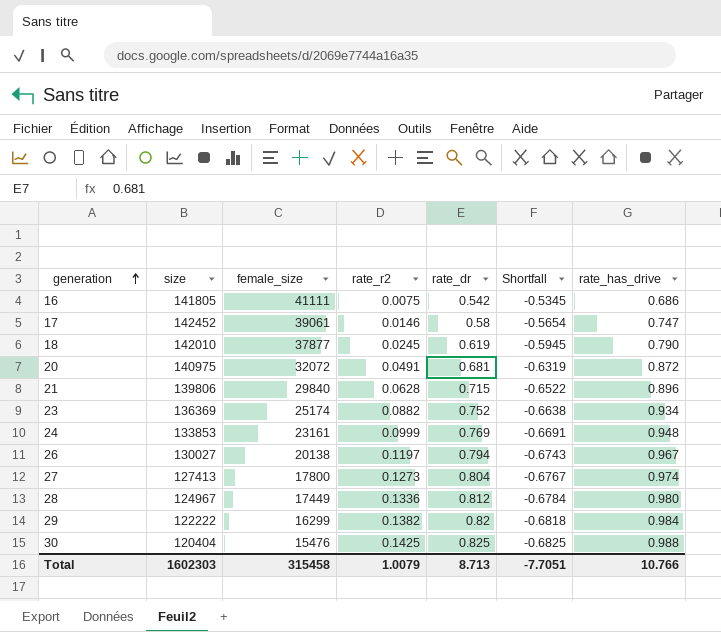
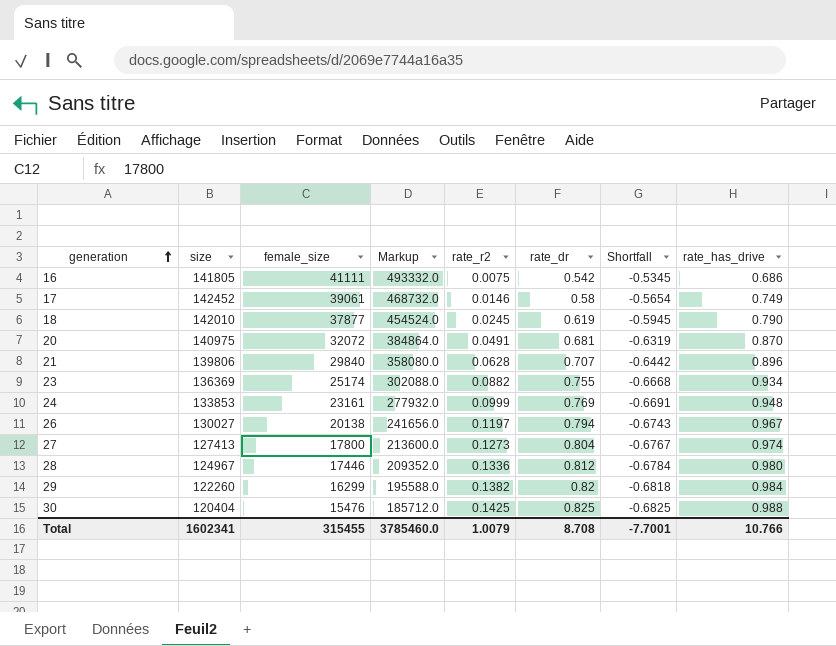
column Markup | formula: none -> [female_size] * 12
17 | rate_has_drive: 0.747 -> 0.749
20 | rate_has_drive: 0.872 -> 0.870
21 | rate_dr: 0.715 -> 0.707
21 | Shortfall: -0.6522 -> -0.6442
23 | rate_dr: 0.752 -> 0.755
23 | Shortfall: -0.6638 -> -0.6668
28 | female_size: 17449 -> 17446
29 | size: 122222 -> 122260
Total | size: 1602303 -> 1602341
Total | female_size: 315458 -> 315455
Total | rate_dr: 8.713 -> 8.708
Total | Shortfall: -7.7051 -> -7.7001

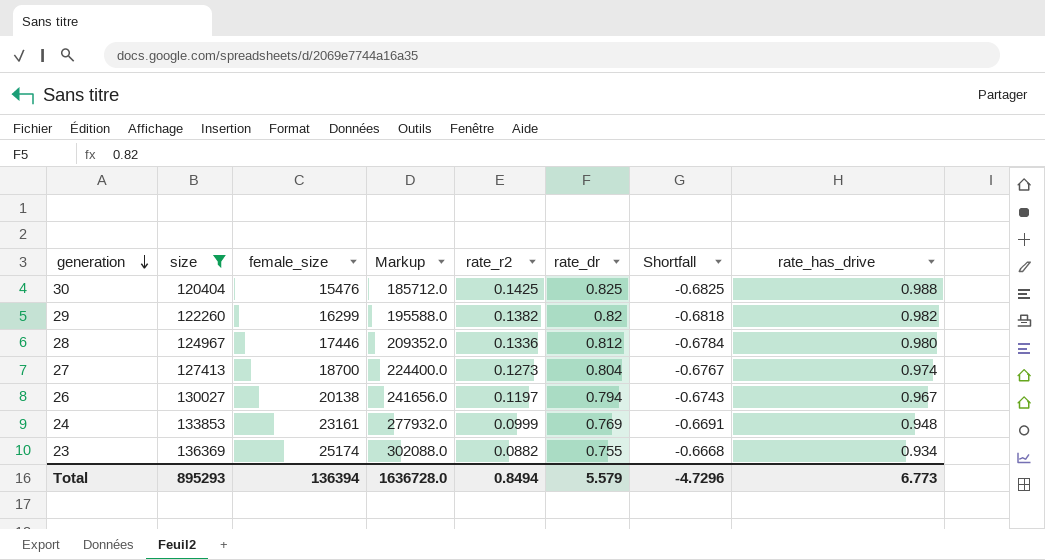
filter: none -> size <= 136369
row order: generation ascending -> generation descending
29 | rate_has_drive: 0.984 -> 0.982
27 | female_size: 17800 -> 18700
27 | Markup: 213600.0 -> 224400.0
Total | size: 1602341 -> 895293
Total | female_size: 315455 -> 136394
Total | Markup: 3785460.0 -> 1636728.0
Total | rate_r2: 1.0079 -> 0.8494
Total | rate_dr: 8.708 -> 5.579
Total | Shortfall: -7.7001 -> -4.7296
Total | rate_has_drive: 10.766 -> 6.773

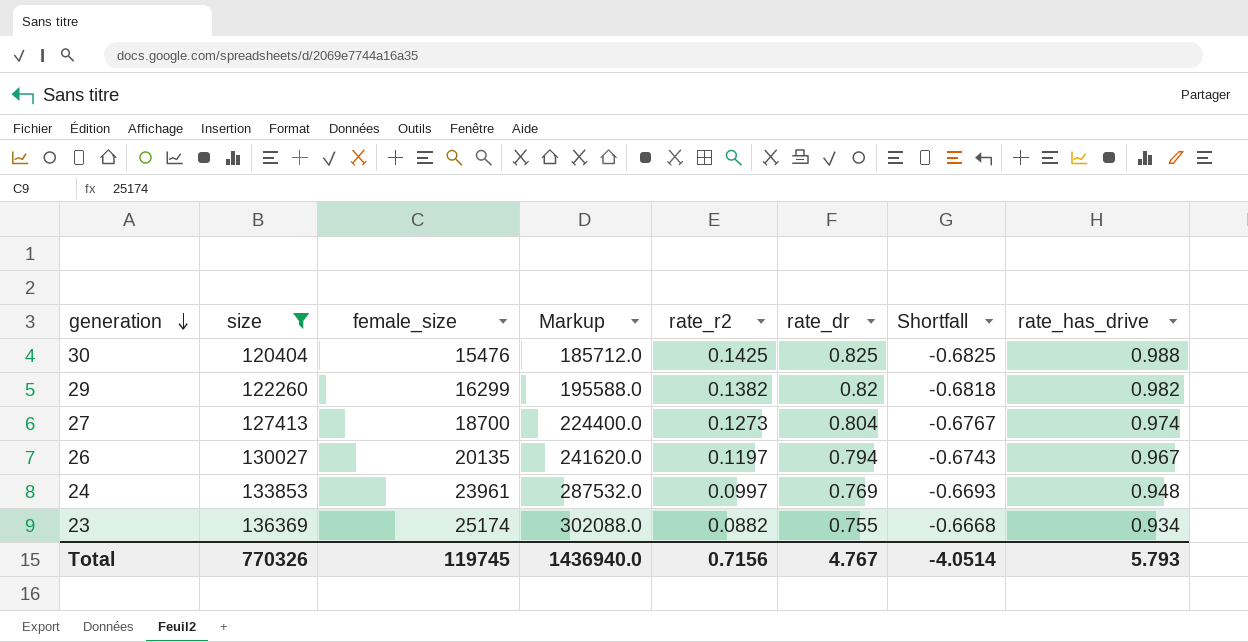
row 28: 124967 | 17446 | 209352.0 | 0.1336 | 0.812 | -0.6784 | 0.980 -> none
26 | female_size: 20138 -> 20135
26 | Markup: 241656.0 -> 241620.0
24 | female_size: 23161 -> 23961
24 | Markup: 277932.0 -> 287532.0
24 | rate_r2: 0.0999 -> 0.0997
24 | Shortfall: -0.6691 -> -0.6693
Total | size: 895293 -> 770326
Total | female_size: 136394 -> 119745
Total | Markup: 1636728.0 -> 1436940.0
Total | rate_r2: 0.8494 -> 0.7156
Total | rate_dr: 5.579 -> 4.767
Total | Shortfall: -4.7296 -> -4.0514
Total | rate_has_drive: 6.773 -> 5.793

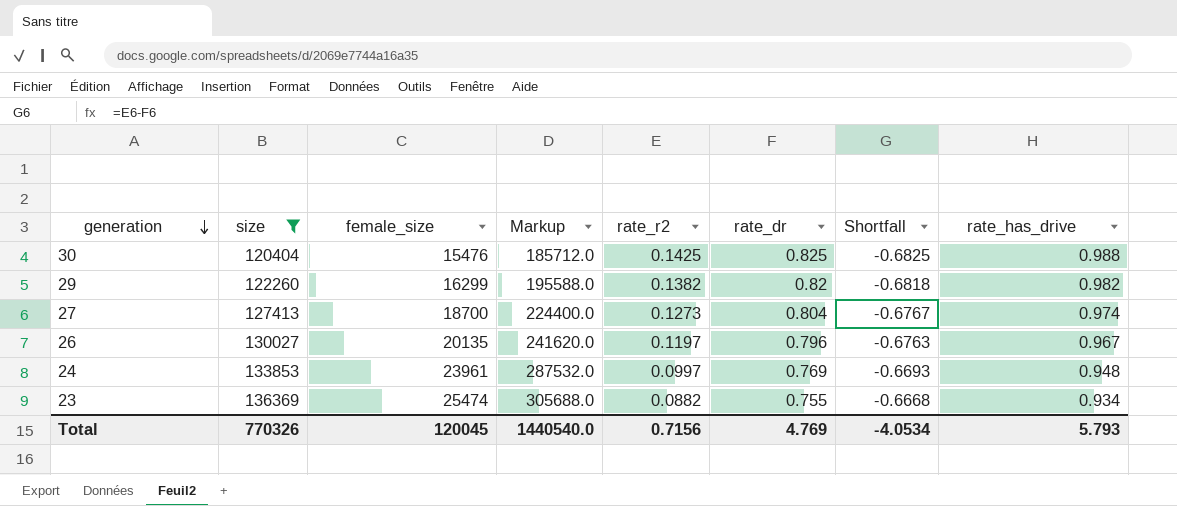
26 | rate_dr: 0.794 -> 0.796
26 | Shortfall: -0.6743 -> -0.6763
23 | female_size: 25174 -> 25474
23 | Markup: 302088.0 -> 305688.0
Total | female_size: 119745 -> 120045
Total | Markup: 1436940.0 -> 1440540.0
Total | rate_dr: 4.767 -> 4.769
Total | Shortfall: -4.0514 -> -4.0534

